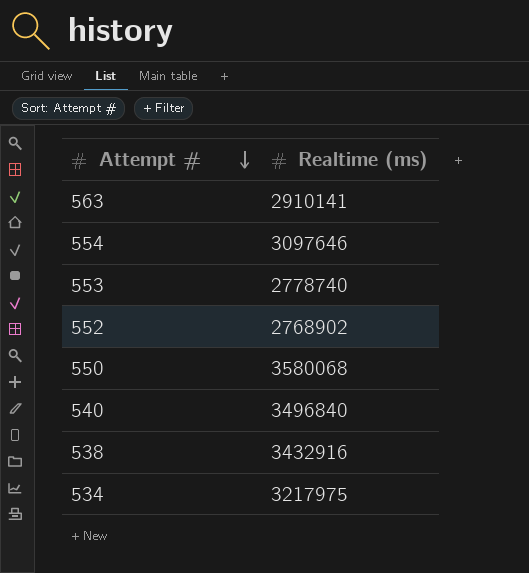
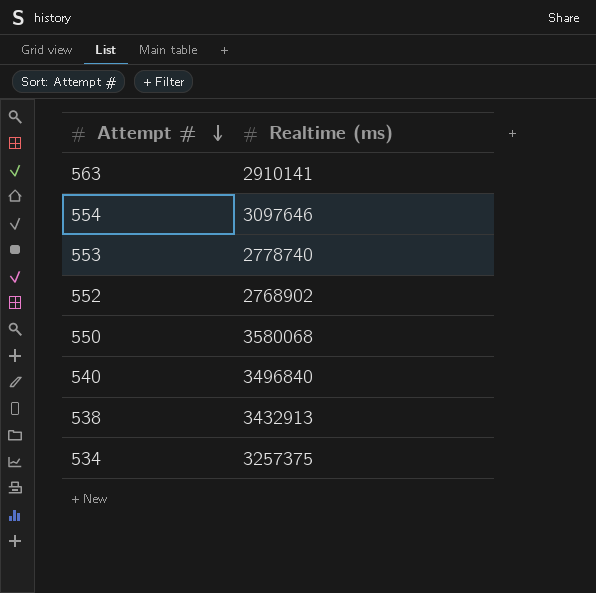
538 | Realtime (ms): 3432916 -> 3432913
534 | Realtime (ms): 3217975 -> 3257375

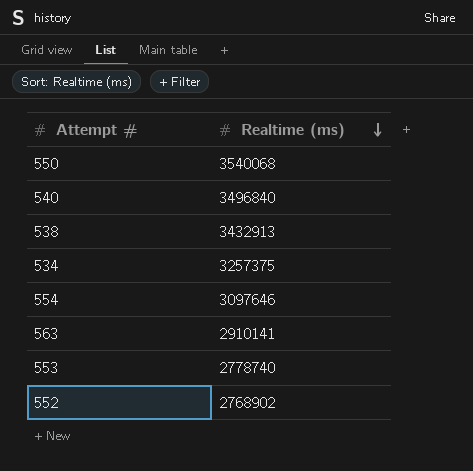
row order: Attempt # descending -> Realtime (ms) descending
550 | Realtime (ms): 3580068 -> 3540068

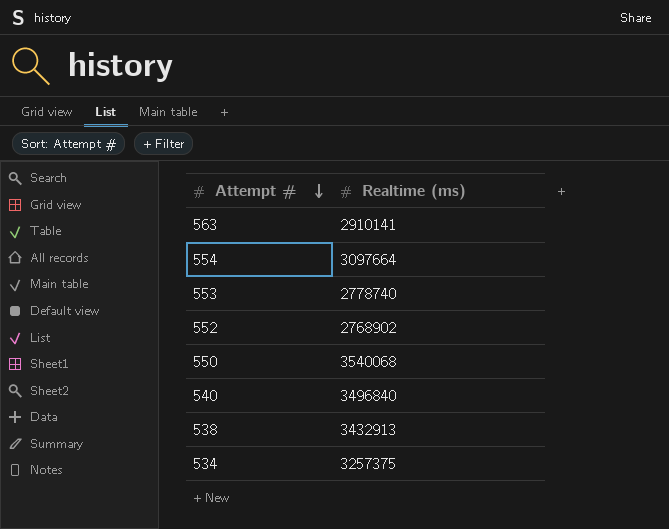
row order: Realtime (ms) descending -> Attempt # descending
554 | Realtime (ms): 3097646 -> 3097664

